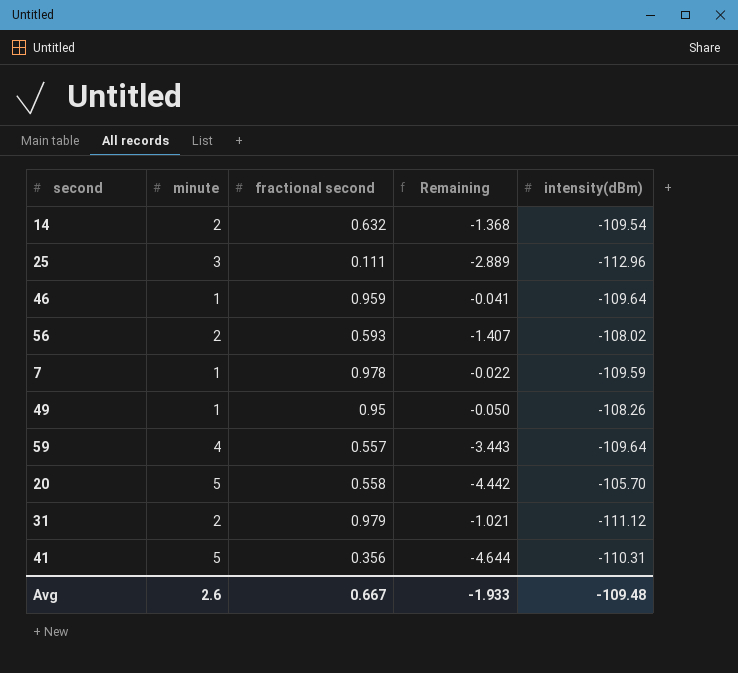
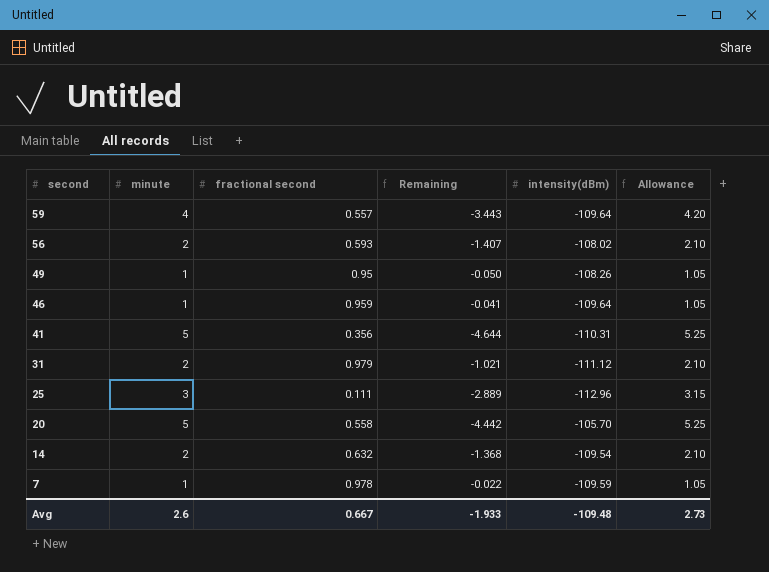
row order: none -> second descending
column Allowance | formula: none -> [minute] * 1.05

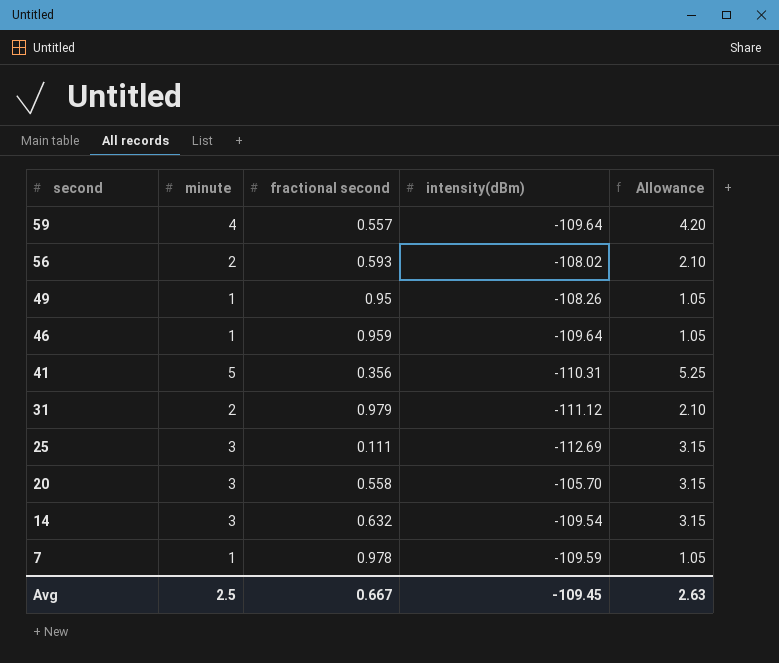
column Remaining | formula: [fractional second] - [minute] -> none
25 | intensity(dBm): -112.96 -> -112.69
20 | minute: 5 -> 3
20 | Allowance: 5.25 -> 3.15
14 | minute: 2 -> 3
14 | Allowance: 2.10 -> 3.15
Avg | minute: 2.6 -> 2.5
Avg | intensity(dBm): -109.48 -> -109.45
Avg | Allowance: 2.73 -> 2.63

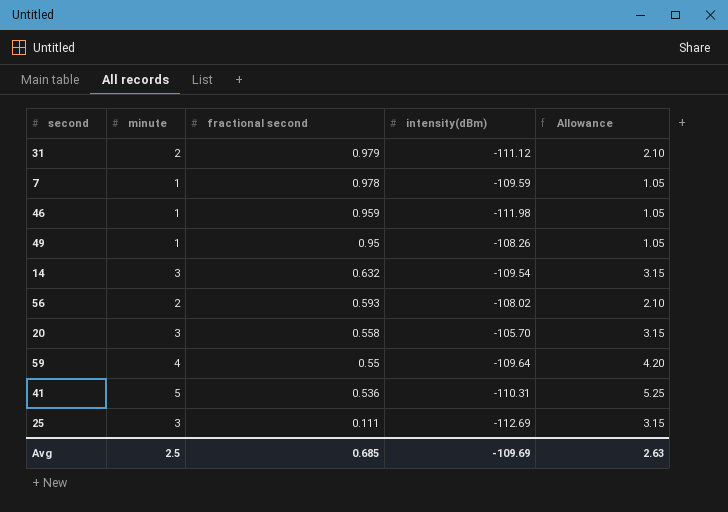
row order: second descending -> fractional second descending
46 | intensity(dBm): -109.64 -> -111.98
59 | fractional second: 0.557 -> 0.55
41 | fractional second: 0.356 -> 0.536
Avg | fractional second: 0.667 -> 0.685
Avg | intensity(dBm): -109.45 -> -109.69

